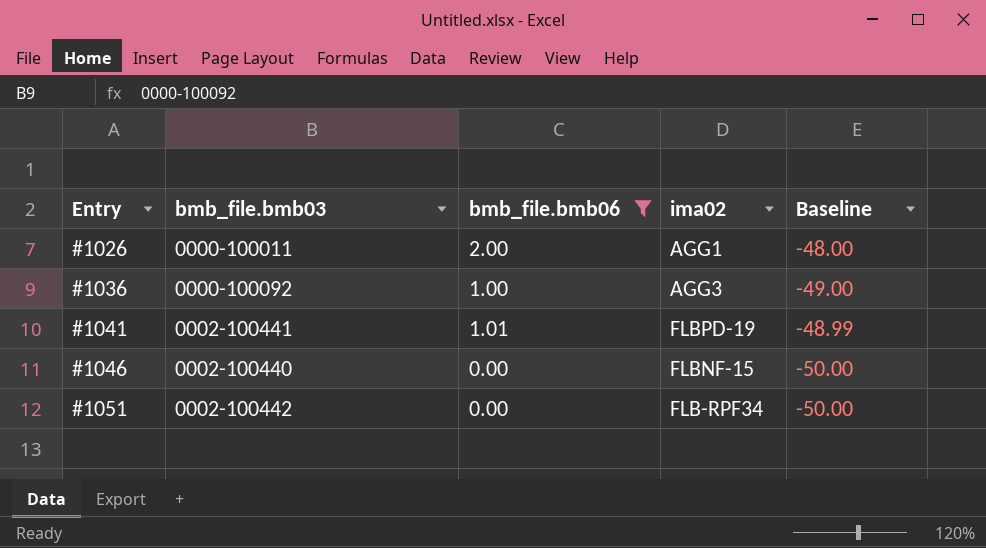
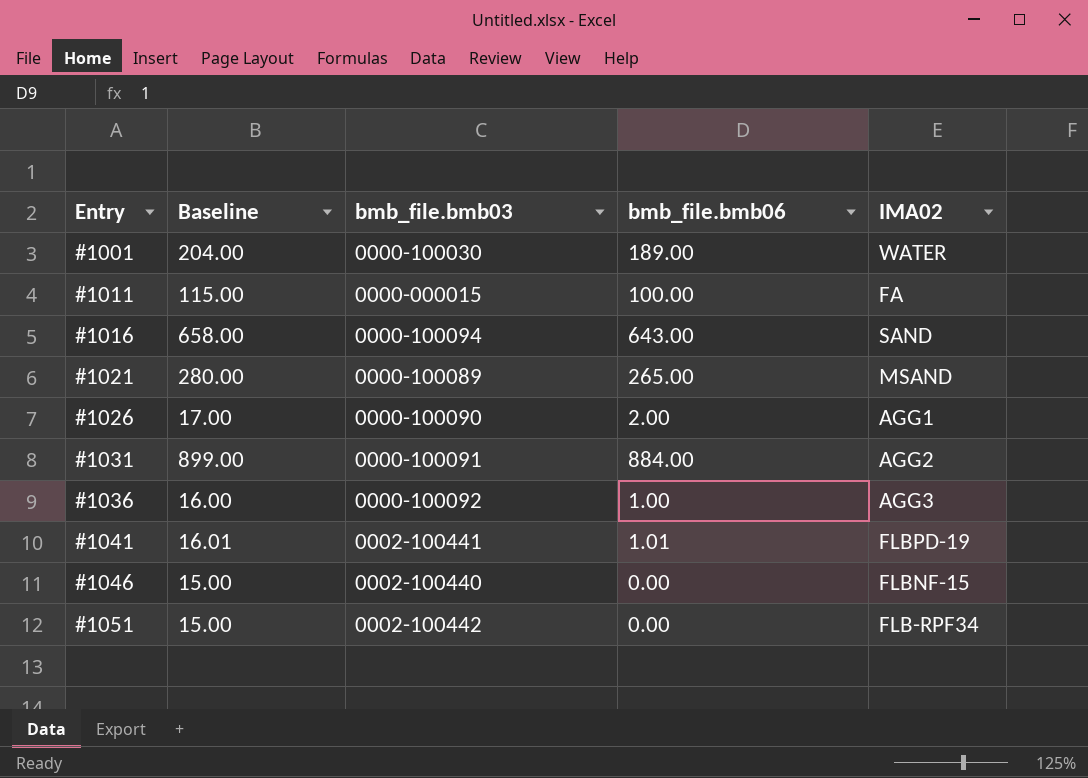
filter: bmb_file.bmb06 <= 2.00 -> none
column Baseline | formula: [bmb_file.bmb06] - 50 -> [bmb_file.bmb06] + 15
column Baseline | position: 5 -> 2
column name: ima02 -> IMA02
#1026 | bmb_file.bmb03: 0000-100011 -> 0000-100090

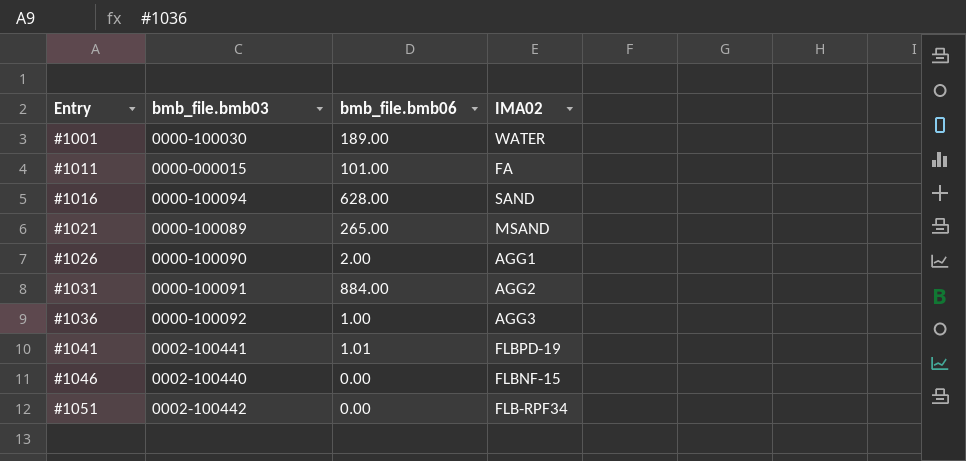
column Baseline | formula: [bmb_file.bmb06] + 15 -> none
#1011 | bmb_file.bmb06: 100.00 -> 101.00
#1016 | bmb_file.bmb06: 643.00 -> 628.00

